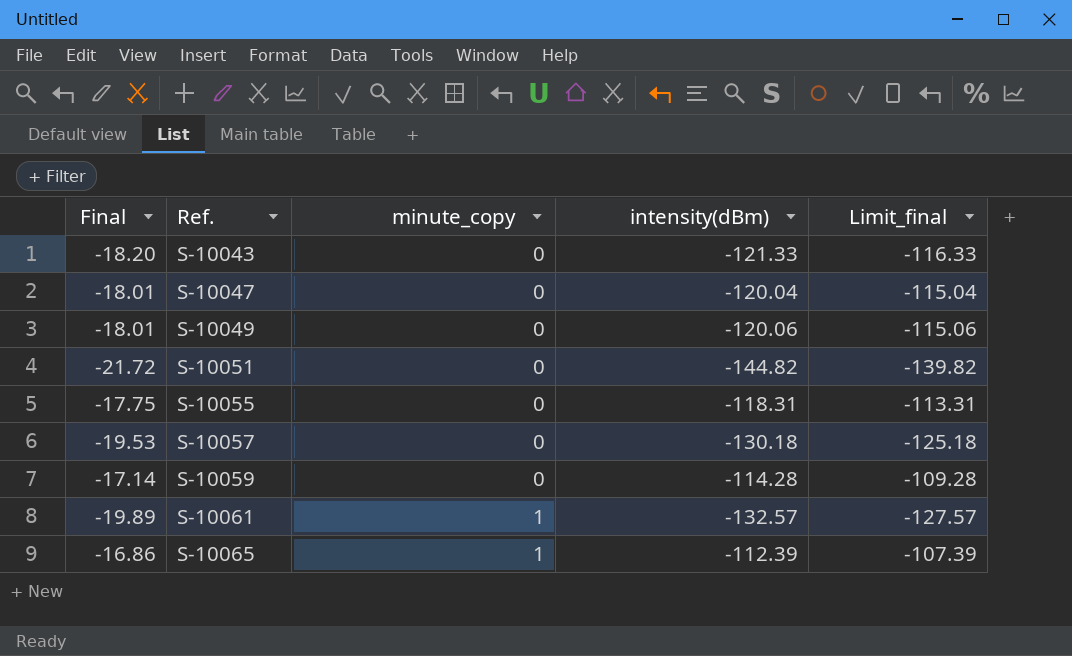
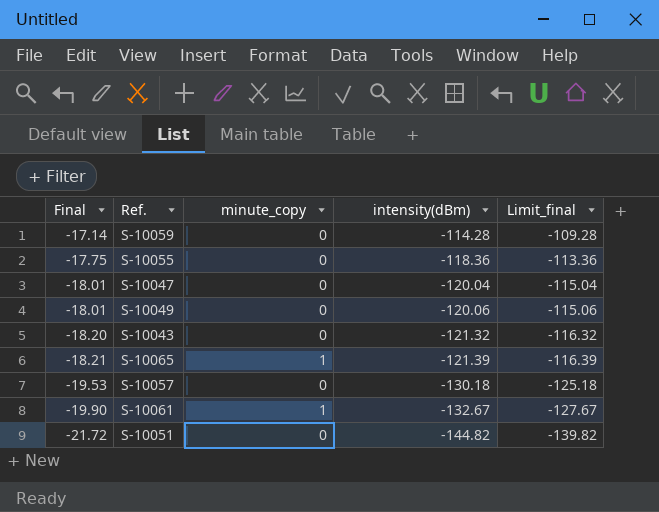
row order: Ref. ascending -> Final descending
S-10055 | intensity(dBm): -118.31 -> -118.36
S-10055 | Limit_final: -113.31 -> -113.36
S-10043 | intensity(dBm): -121.33 -> -121.32
S-10043 | Limit_final: -116.33 -> -116.32
S-10065 | Final: -16.86 -> -18.21
S-10065 | intensity(dBm): -112.39 -> -121.39
S-10065 | Limit_final: -107.39 -> -116.39
S-10061 | Final: -19.89 -> -19.90
S-10061 | intensity(dBm): -132.57 -> -132.67
S-10061 | Limit_final: -127.57 -> -127.67

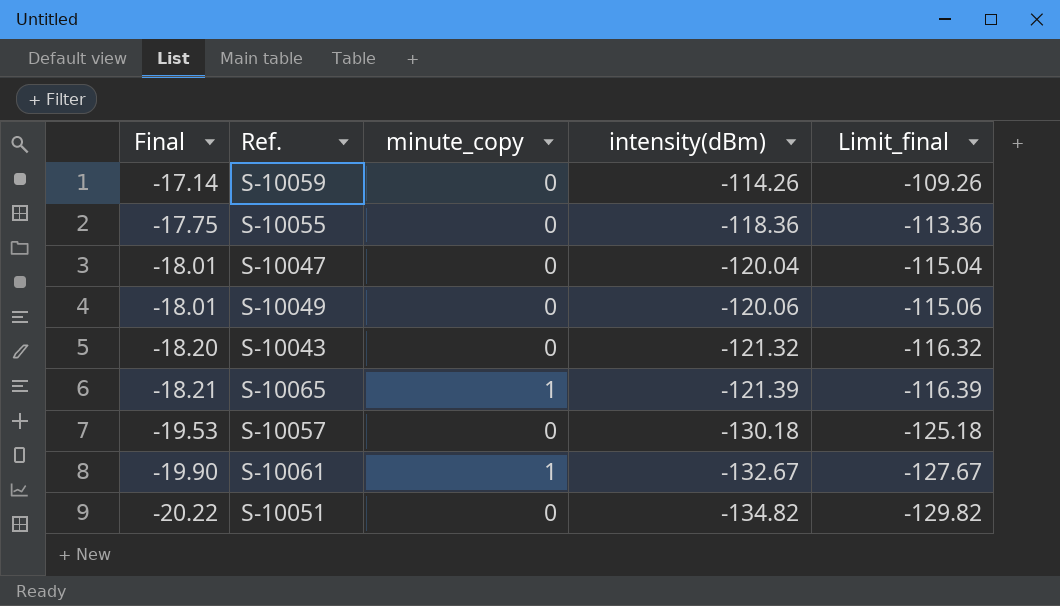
S-10059 | intensity(dBm): -114.28 -> -114.26
S-10059 | Limit_final: -109.28 -> -109.26
S-10051 | Final: -21.72 -> -20.22
S-10051 | intensity(dBm): -144.82 -> -134.82
S-10051 | Limit_final: -139.82 -> -129.82

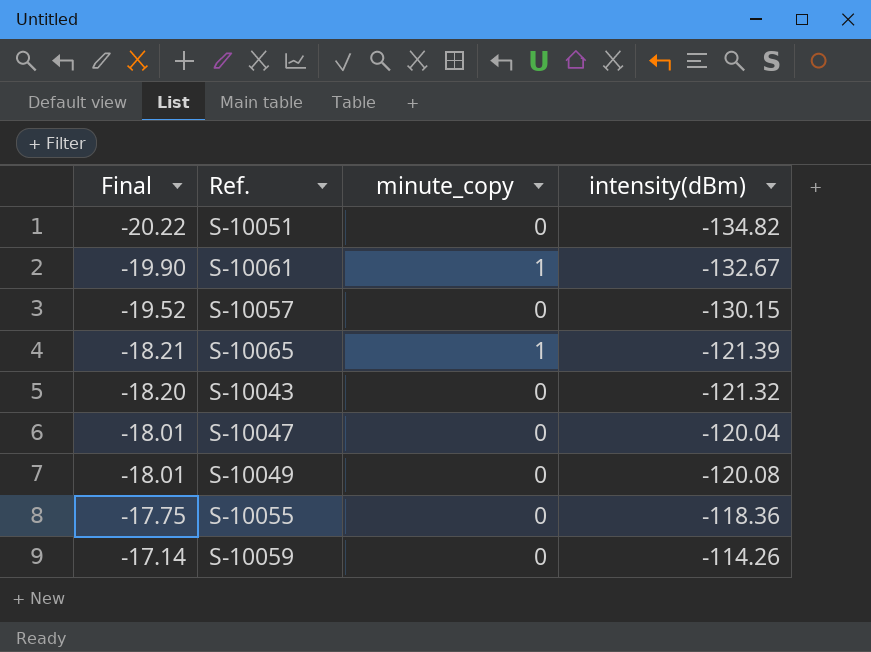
row order: Final descending -> Final ascending
column Limit_final | formula: [intensity(dBm)] + 5 -> none
S-10057 | Final: -19.53 -> -19.52
S-10057 | intensity(dBm): -130.18 -> -130.15
S-10049 | intensity(dBm): -120.06 -> -120.08

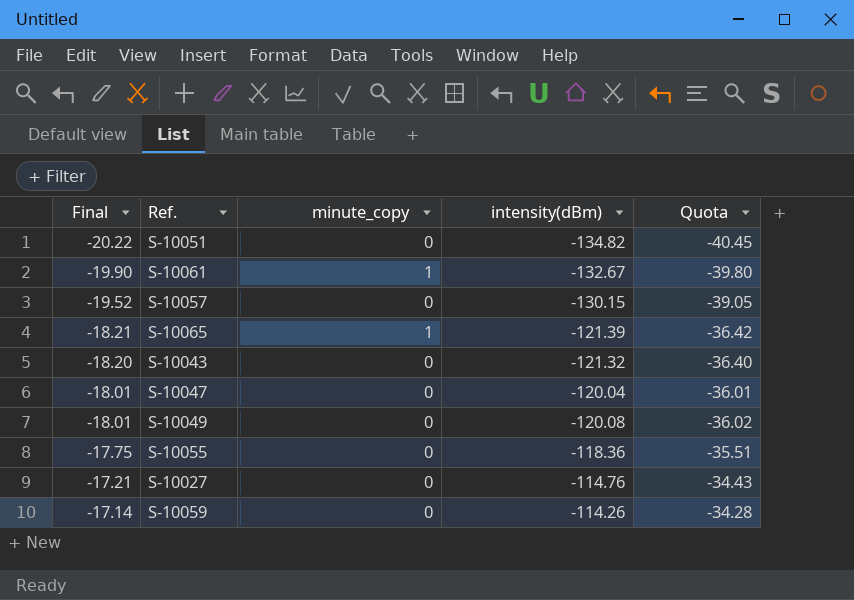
column Quota | formula: none -> [intensity(dBm)] * 0.3
row S-10027: none -> -17.21 | 0 | -114.76 | -34.43

